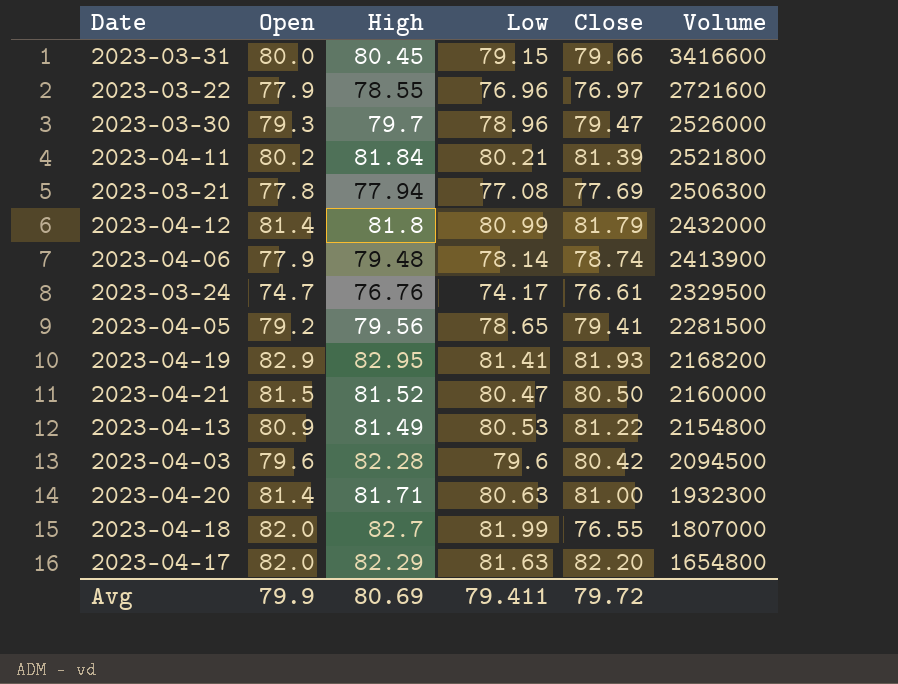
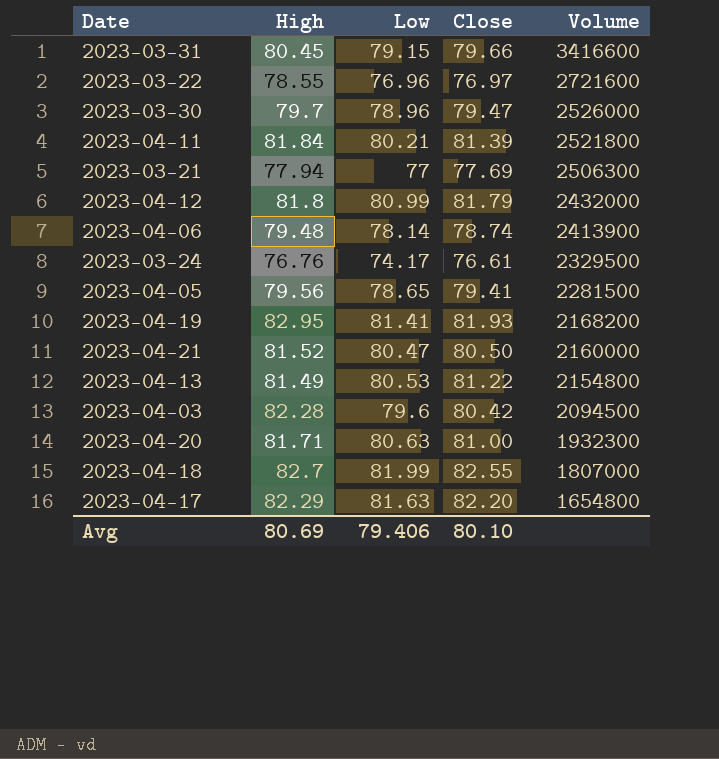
column Open | position: 2 -> none
2023-03-21 | Low: 77.08 -> 77
2023-04-18 | Close: 76.55 -> 82.55
Avg | Low: 79.411 -> 79.406
Avg | Close: 79.72 -> 80.10

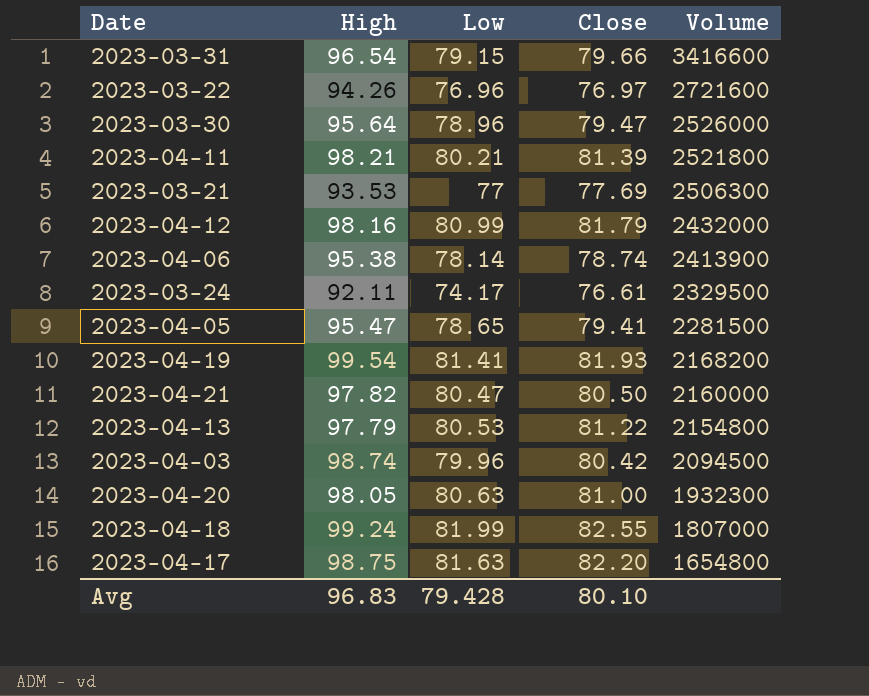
2023-03-31 | High: 80.45 -> 96.54
2023-03-22 | High: 78.55 -> 94.26
2023-03-30 | High: 79.7 -> 95.64
2023-04-11 | High: 81.84 -> 98.21
2023-03-21 | High: 77.94 -> 93.53
2023-04-12 | High: 81.8 -> 98.16
2023-04-06 | High: 79.48 -> 95.38
2023-03-24 | High: 76.76 -> 92.11
2023-04-05 | High: 79.56 -> 95.47
2023-04-19 | High: 82.95 -> 99.54
2023-04-21 | High: 81.52 -> 97.82
2023-04-13 | High: 81.49 -> 97.79
2023-04-03 | High: 82.28 -> 98.74
2023-04-03 | Low: 79.6 -> 79.96
2023-04-20 | High: 81.71 -> 98.05
2023-04-18 | High: 82.7 -> 99.24
2023-04-17 | High: 82.29 -> 98.75
Avg | High: 80.69 -> 96.83
Avg | Low: 79.406 -> 79.428

